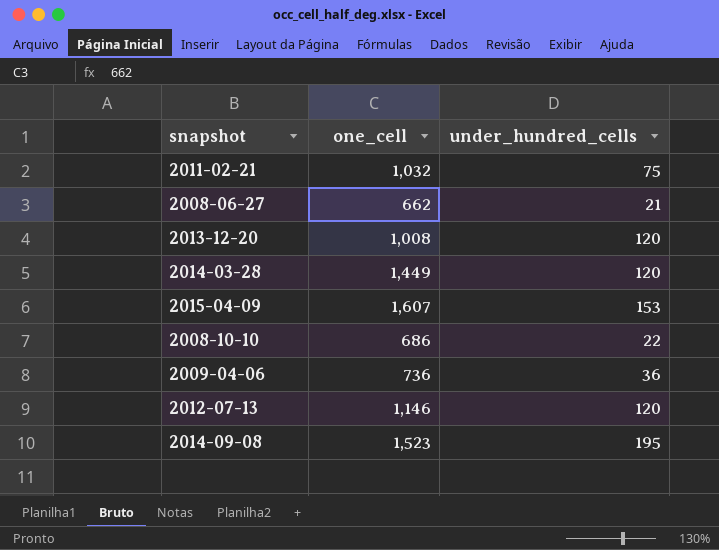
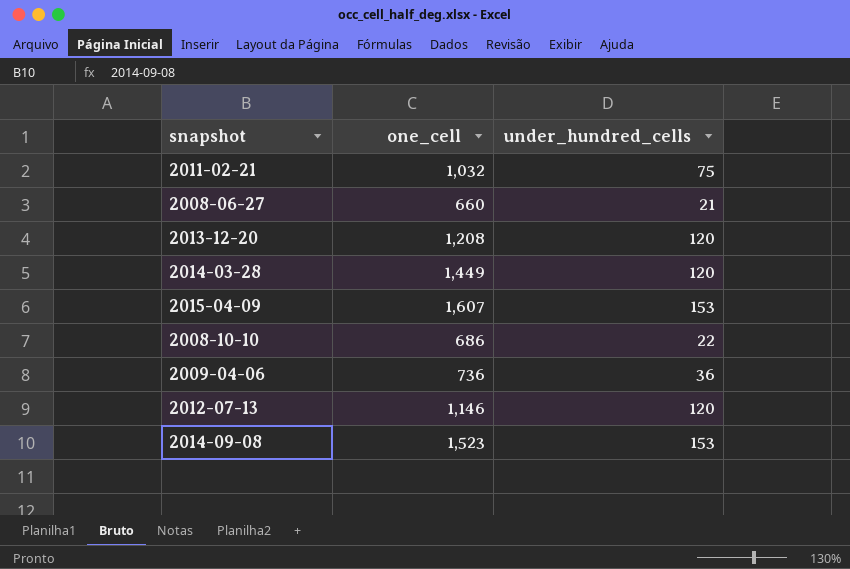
2008-06-27 | one_cell: 662 -> 660
2013-12-20 | one_cell: 1,008 -> 1,208
2014-09-08 | under_hundred_cells: 195 -> 153

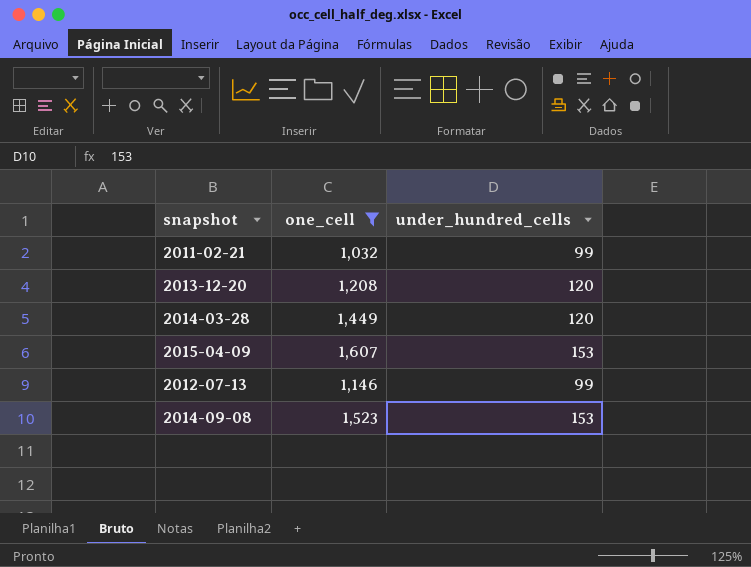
filter: none -> one_cell >= 1,032
2011-02-21 | under_hundred_cells: 75 -> 99
2012-07-13 | under_hundred_cells: 120 -> 99

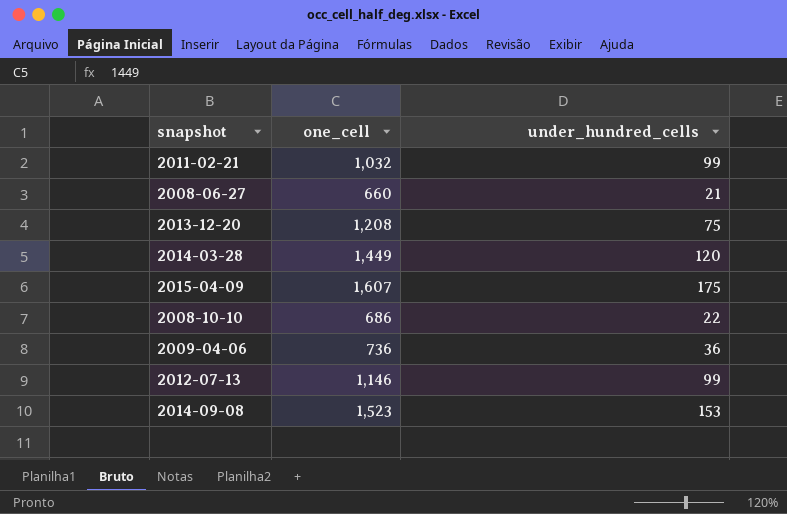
filter: one_cell >= 1,032 -> none
2013-12-20 | under_hundred_cells: 120 -> 75
2015-04-09 | under_hundred_cells: 153 -> 175

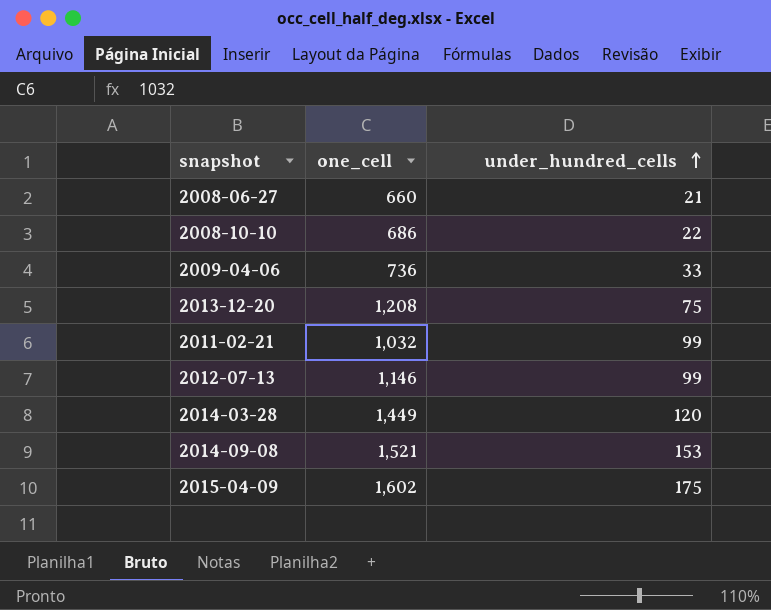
row order: none -> under_hundred_cells ascending
2009-04-06 | under_hundred_cells: 36 -> 33
2014-09-08 | one_cell: 1,523 -> 1,521
2015-04-09 | one_cell: 1,607 -> 1,602

